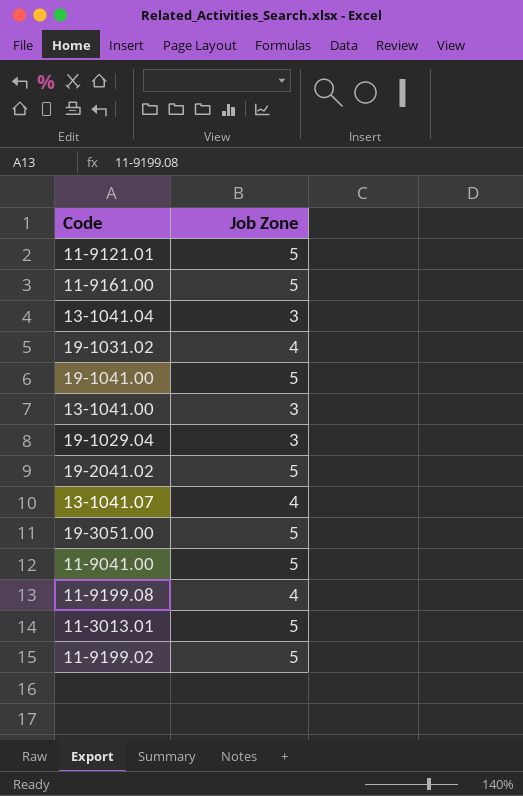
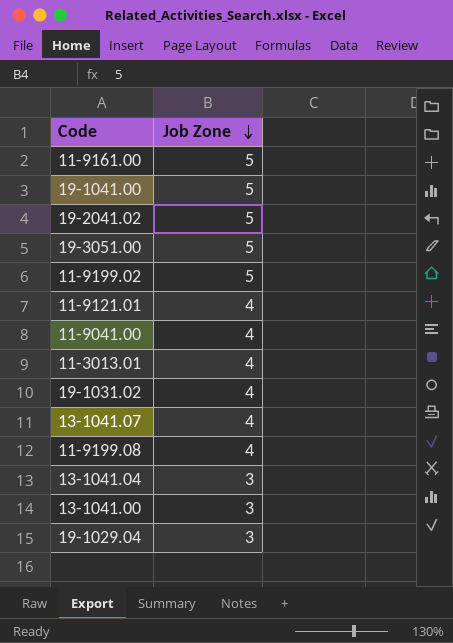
row order: none -> Job Zone descending
11-9121.01 | Job Zone: 5 -> 4
11-9041.00 | Job Zone: 5 -> 4
11-3013.01 | Job Zone: 5 -> 4

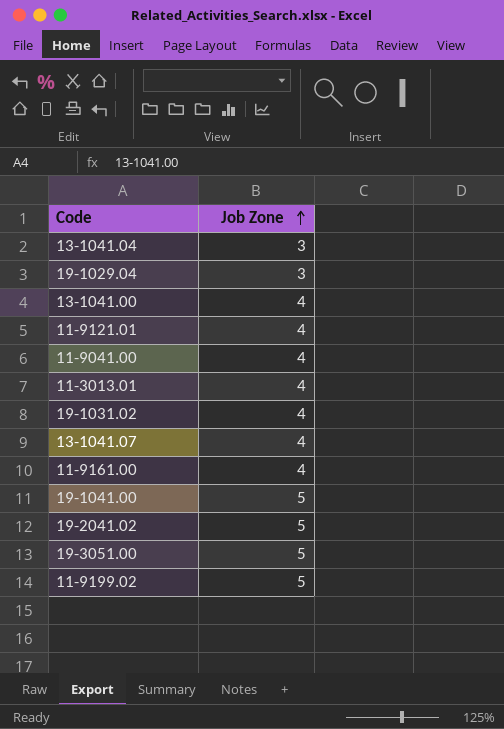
row order: Job Zone descending -> Job Zone ascending
row 11-9199.08: 4 -> none
13-1041.00 | Job Zone: 3 -> 4
11-9161.00 | Job Zone: 5 -> 4

